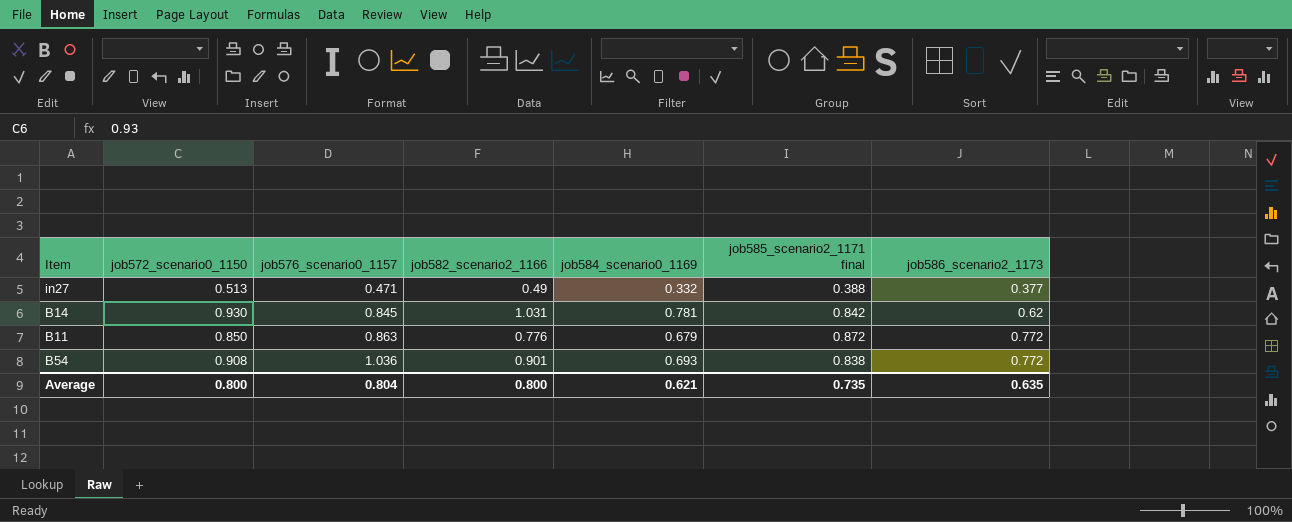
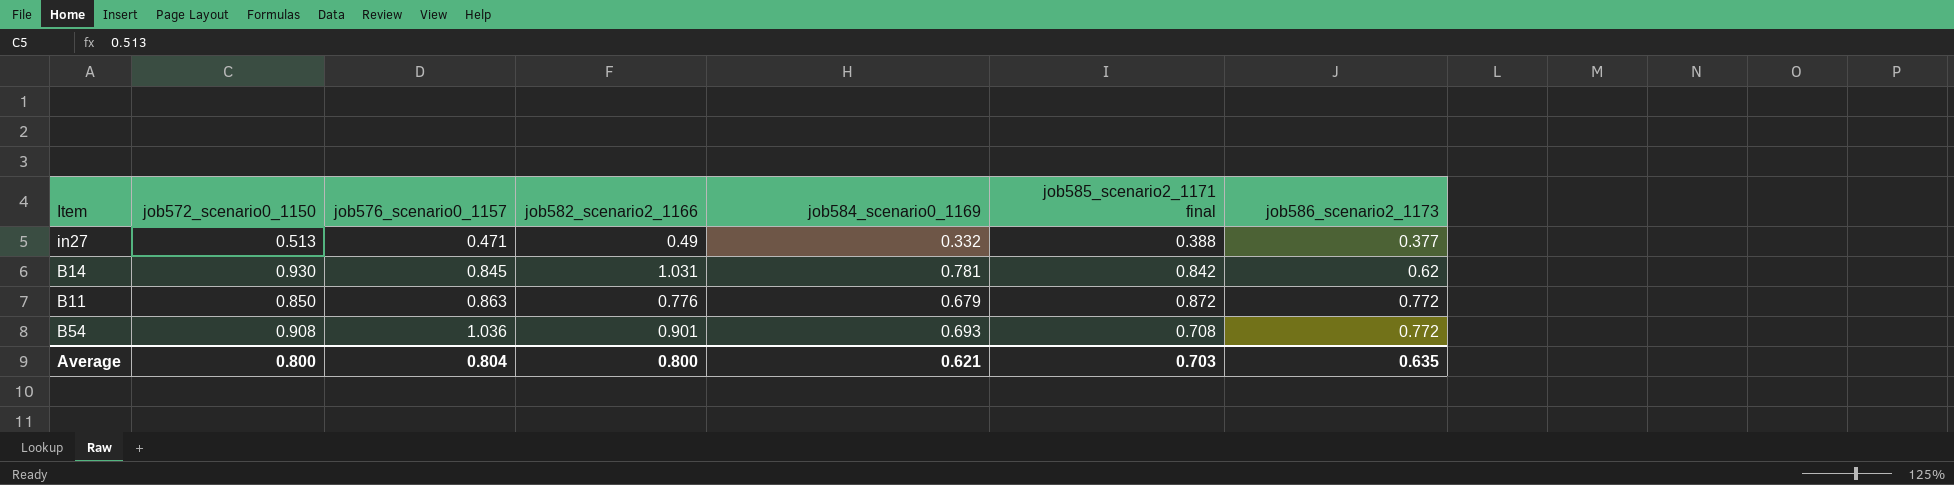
B54 | job585_scenario2_1171 final: 0.838 -> 0.708
Average | job585_scenario2_1171 final: 0.735 -> 0.703

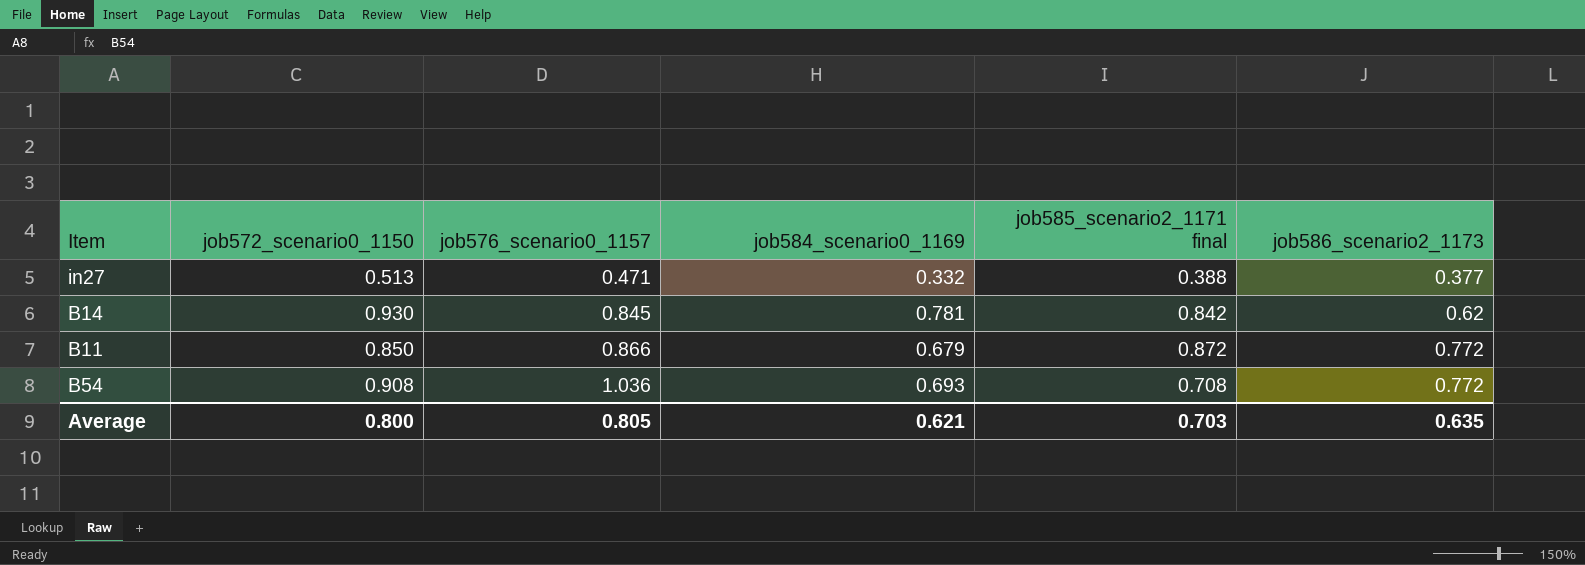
column job582_scenario2_1166 | position: 4 -> none
B11 | job576_scenario0_1157: 0.863 -> 0.866
Average | job576_scenario0_1157: 0.804 -> 0.805

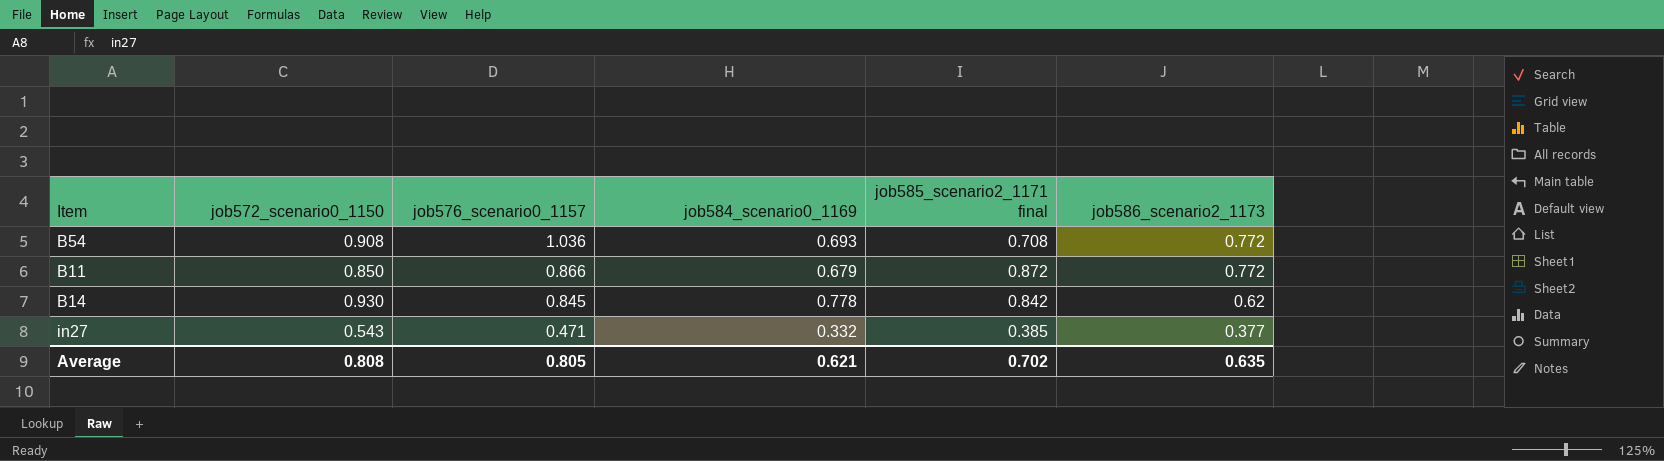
row order: job576_scenario0_1157 ascending -> job576_scenario0_1157 descending
B14 | job584_scenario0_1169: 0.781 -> 0.778
in27 | job572_scenario0_1150: 0.513 -> 0.543
in27 | job585_scenario2_1171 final: 0.388 -> 0.385
Average | job572_scenario0_1150: 0.800 -> 0.808
Average | job585_scenario2_1171 final: 0.703 -> 0.702

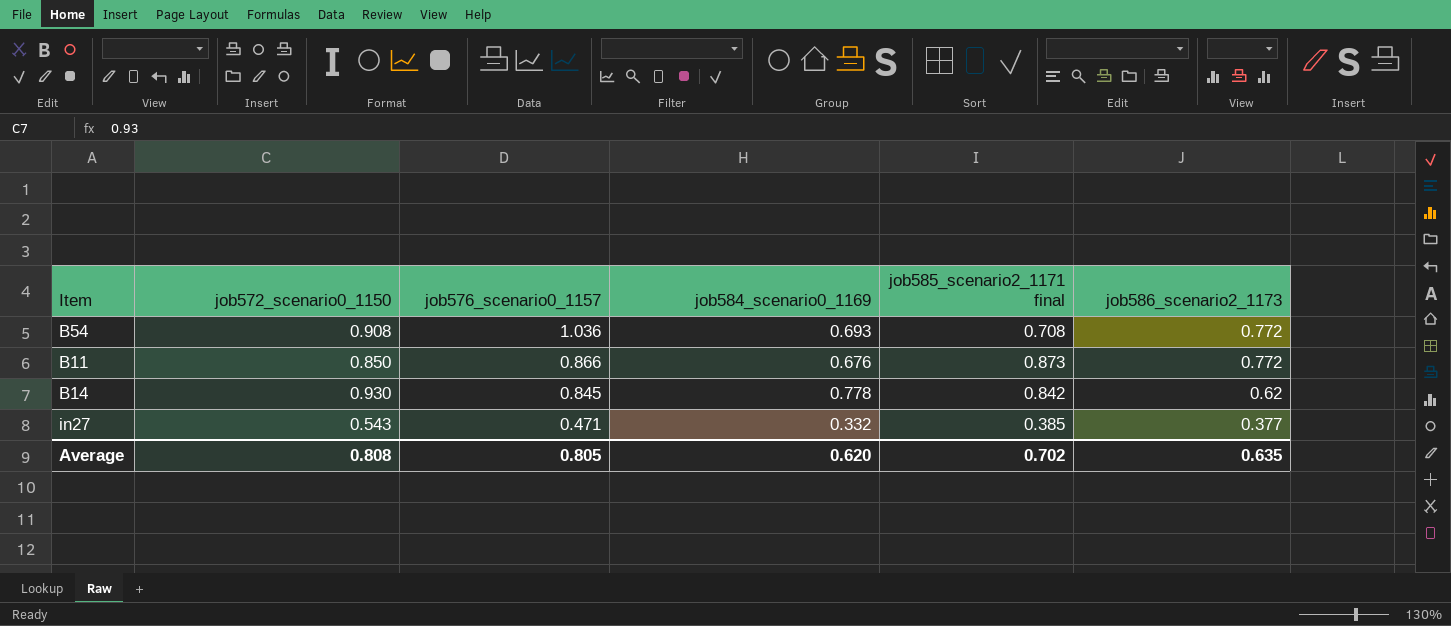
B11 | job584_scenario0_1169: 0.679 -> 0.676
B11 | job585_scenario2_1171 final: 0.872 -> 0.873
Average | job584_scenario0_1169: 0.621 -> 0.620

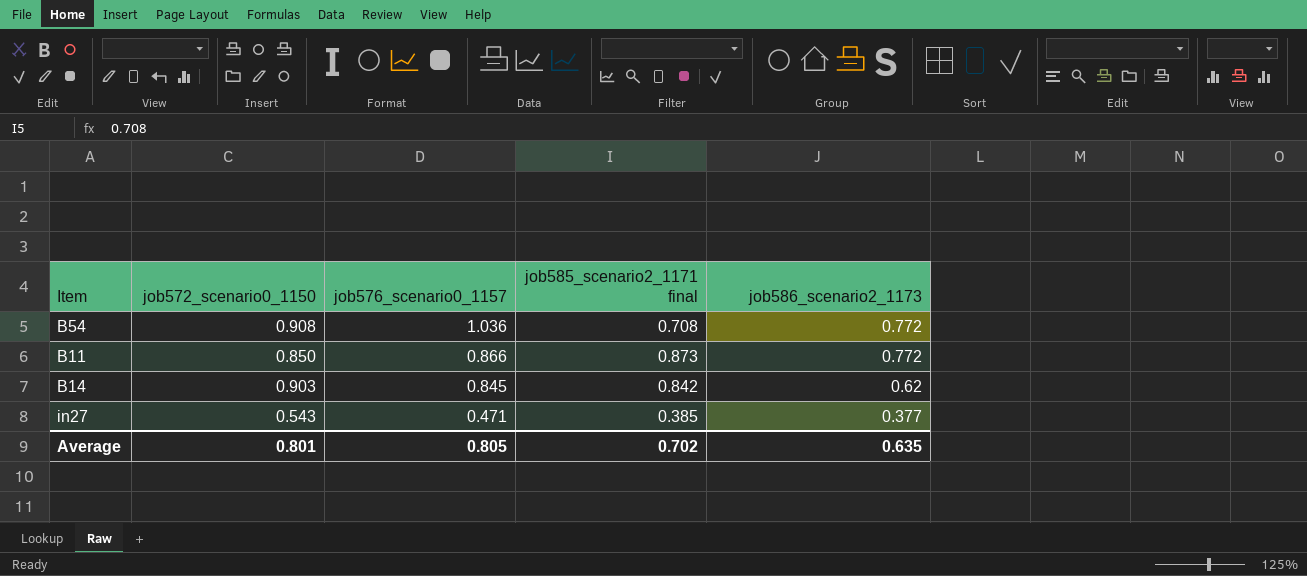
column job584_scenario0_1169 | position: 4 -> none
B14 | job572_scenario0_1150: 0.930 -> 0.903
Average | job572_scenario0_1150: 0.808 -> 0.801

